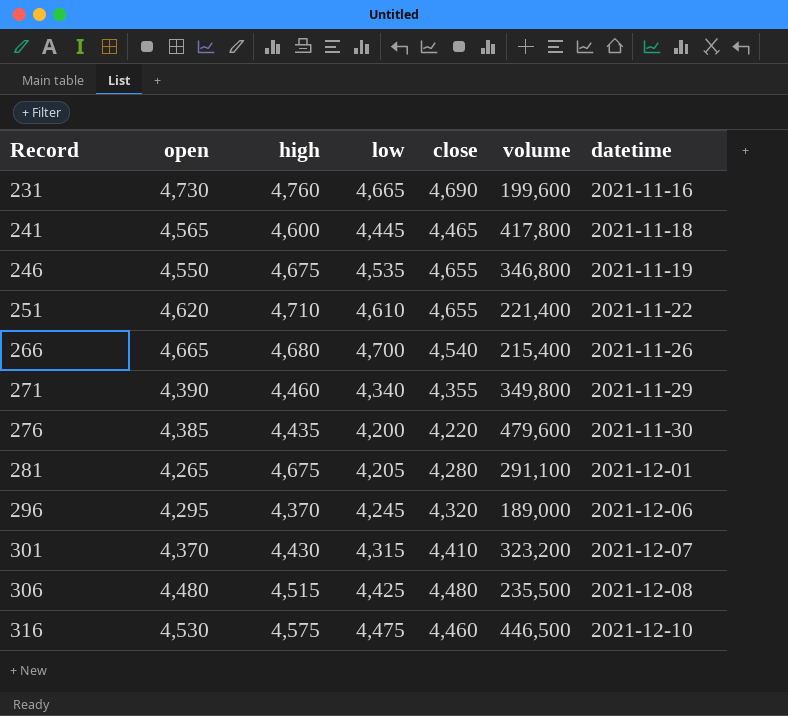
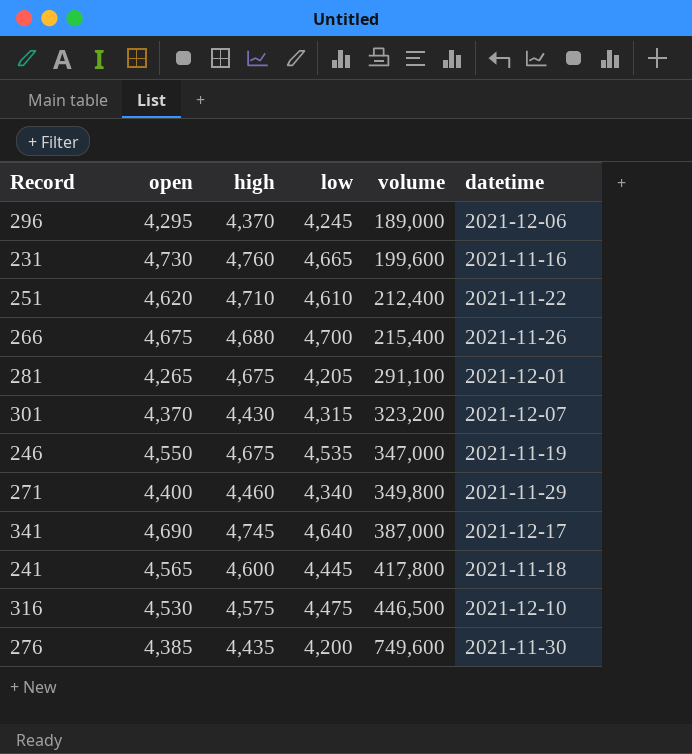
row order: Record ascending -> volume ascending
column close | position: 5 -> none
row 306: 4,480 | 4,515 | 4,425 | 4,480 | 235,500 | 2021-12-08 -> none
251 | volume: 221,400 -> 212,400
266 | open: 4,665 -> 4,675
246 | volume: 346,800 -> 347,000
271 | open: 4,390 -> 4,400
row 341: none -> 4,690 | 4,745 | 4,640 | 387,000 | 2021-12-17
276 | volume: 479,600 -> 749,600

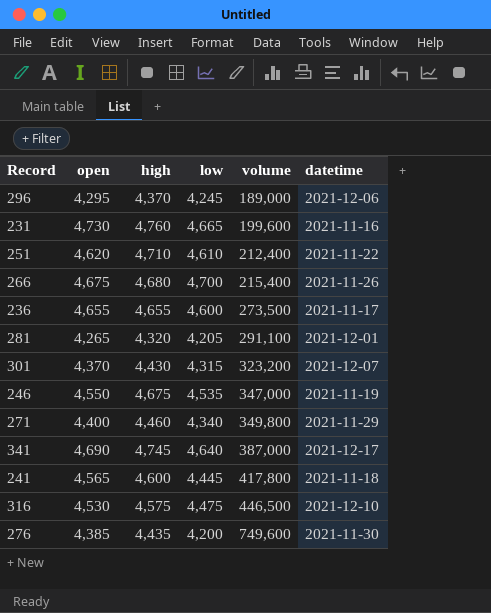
row 236: none -> 4,655 | 4,655 | 4,600 | 273,500 | 2021-11-17
281 | high: 4,675 -> 4,320

